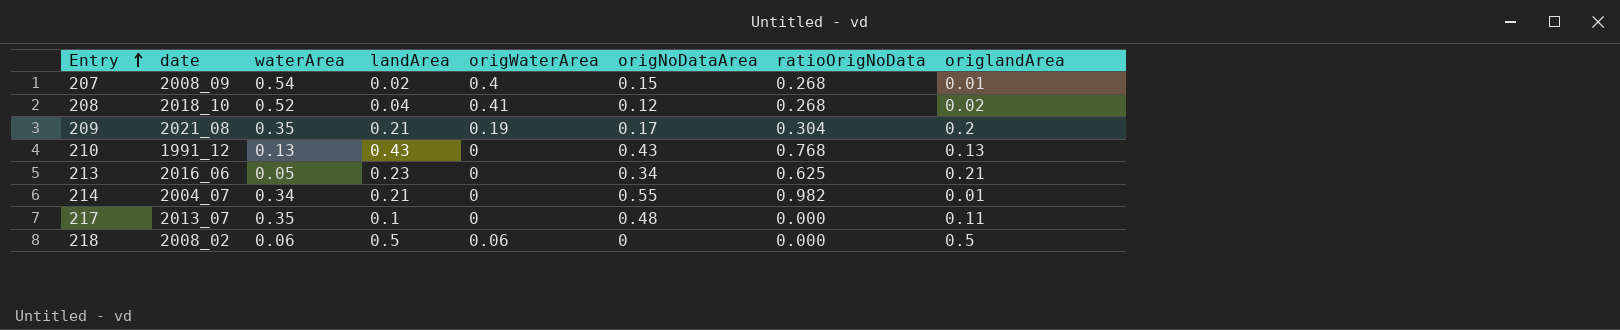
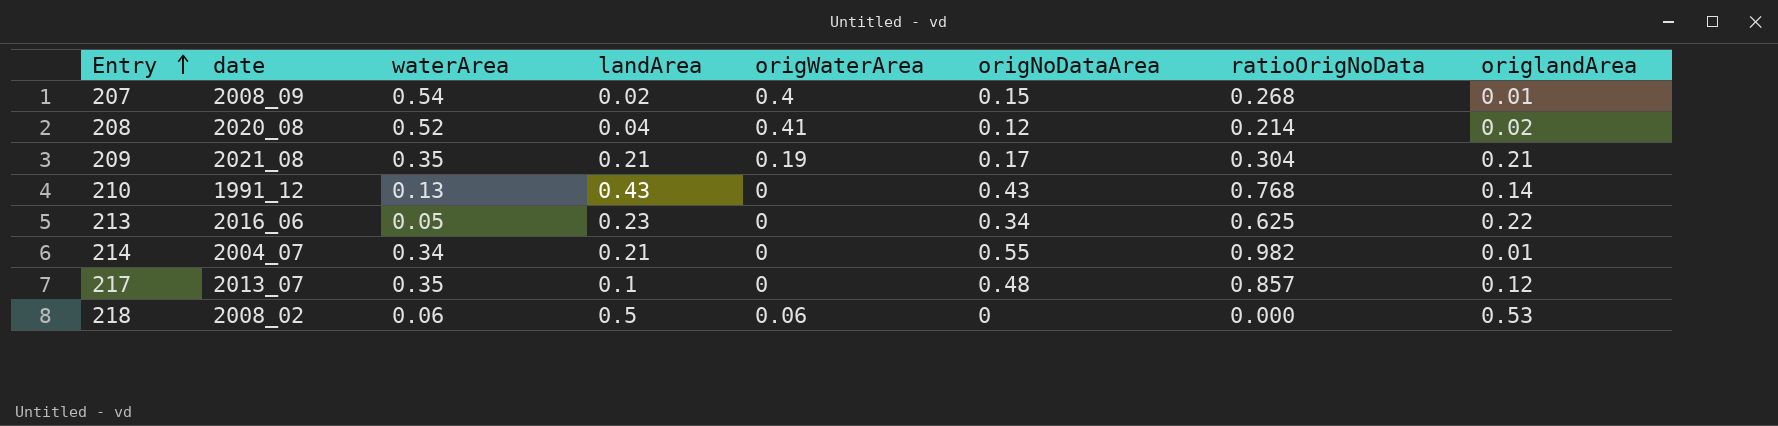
208 | date: 2018_10 -> 2020_08
208 | ratioOrigNoData: 0.268 -> 0.214
209 | origlandArea: 0.2 -> 0.21
210 | origlandArea: 0.13 -> 0.14
213 | origlandArea: 0.21 -> 0.22
217 | ratioOrigNoData: 0.000 -> 0.857
217 | origlandArea: 0.11 -> 0.12
218 | origlandArea: 0.5 -> 0.53

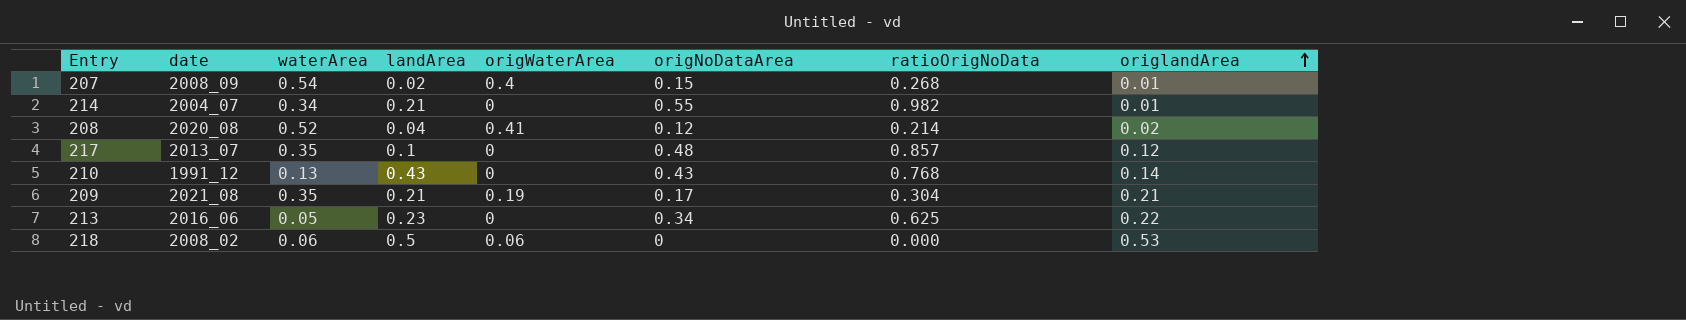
row order: Entry ascending -> origlandArea ascending

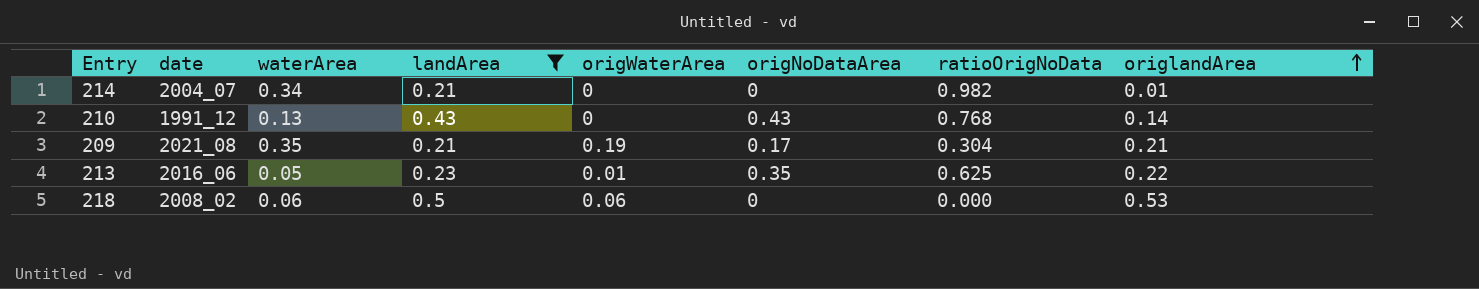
filter: none -> landArea >= 0.21
214 | origNoDataArea: 0.55 -> 0
213 | origWaterArea: 0 -> 0.01
213 | origNoDataArea: 0.34 -> 0.35

